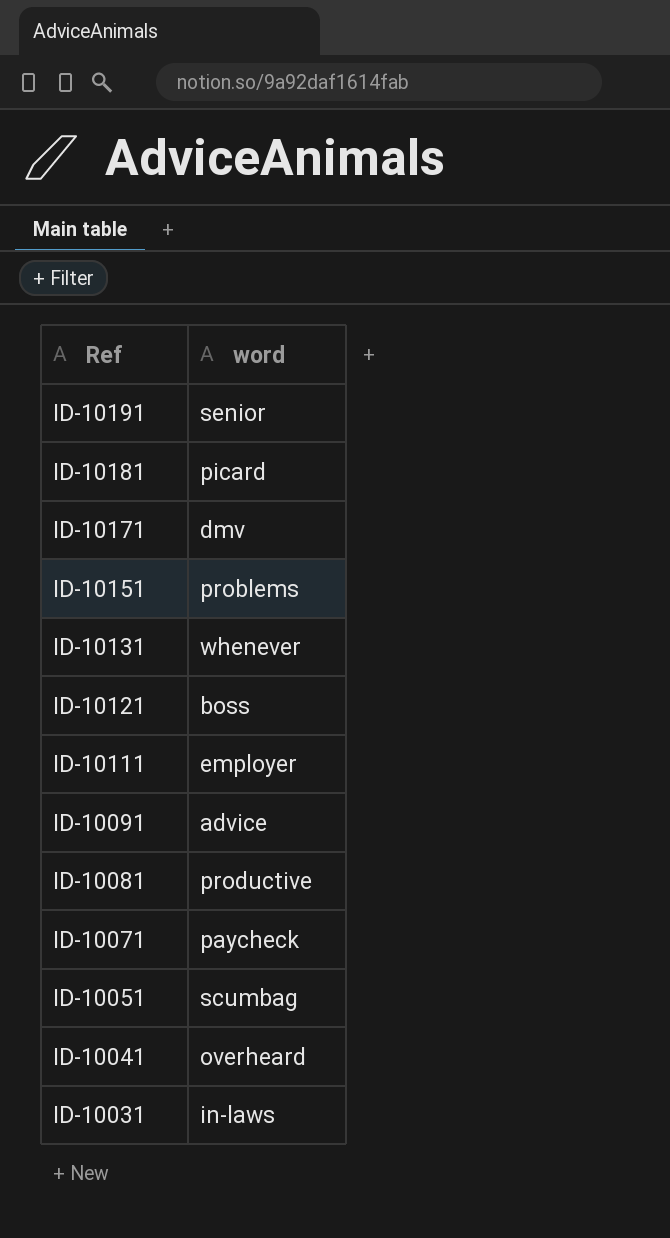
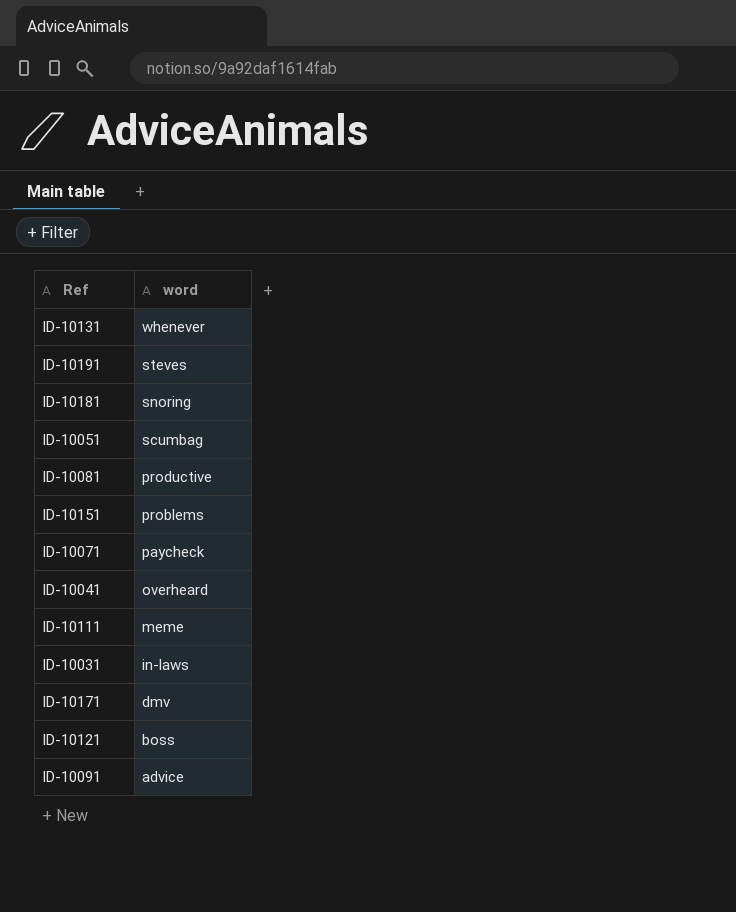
row order: Ref descending -> word descending
ID-10191 | word: senior -> steves
ID-10181 | word: picard -> snoring
ID-10111 | word: employer -> meme

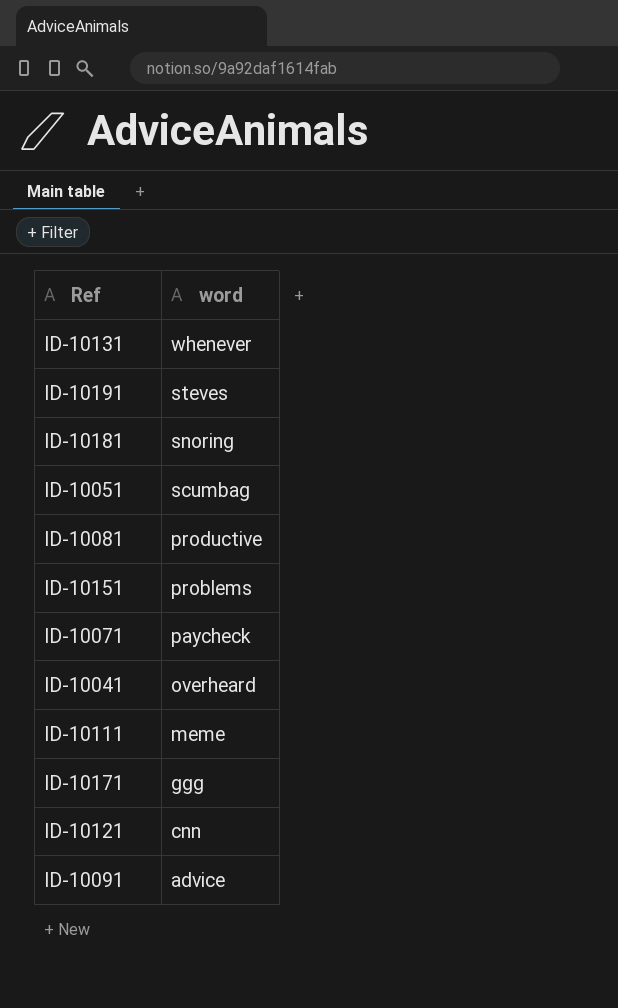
row ID-10031: in-laws -> none
ID-10171 | word: dmv -> ggg
ID-10121 | word: boss -> cnn

